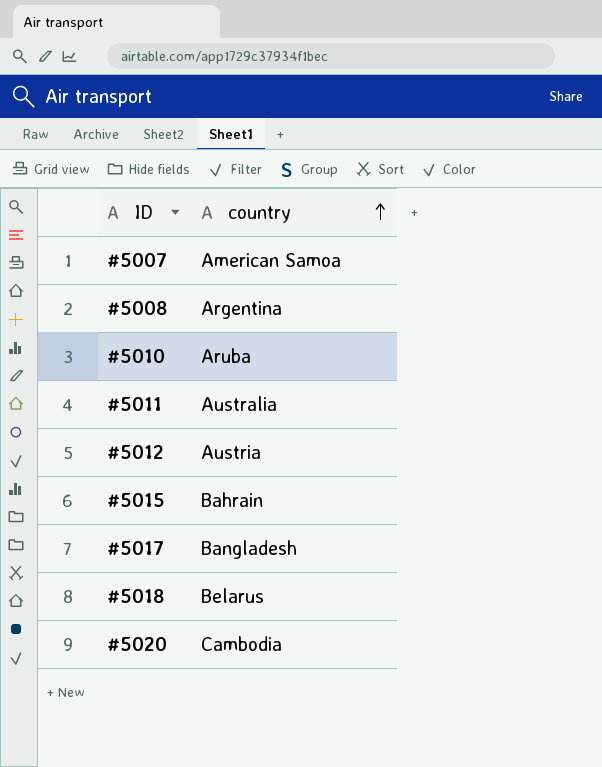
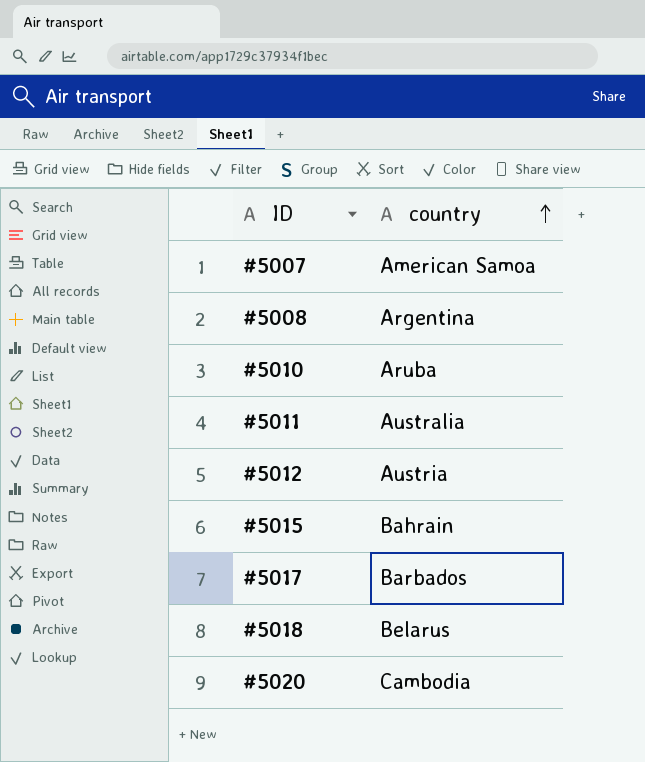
#5017 | country: Bangladesh -> Barbados

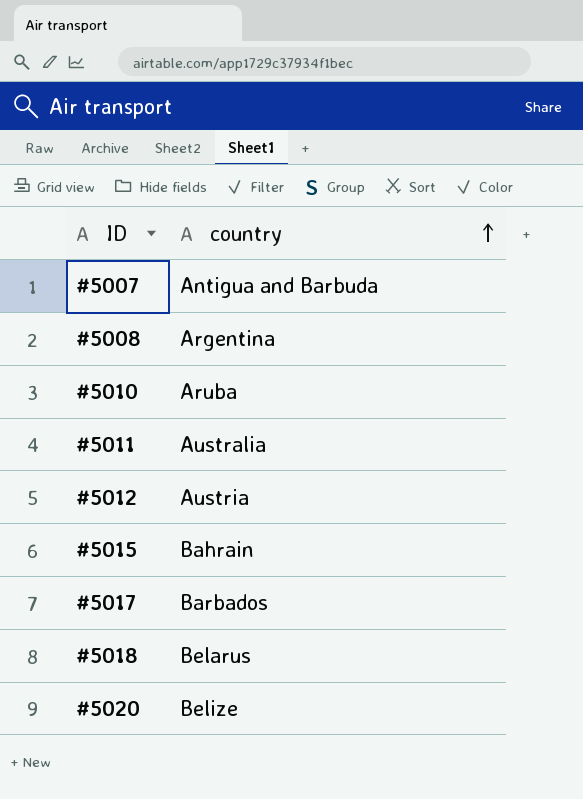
#5007 | country: American Samoa -> Antigua and Barbuda
#5020 | country: Cambodia -> Belize

